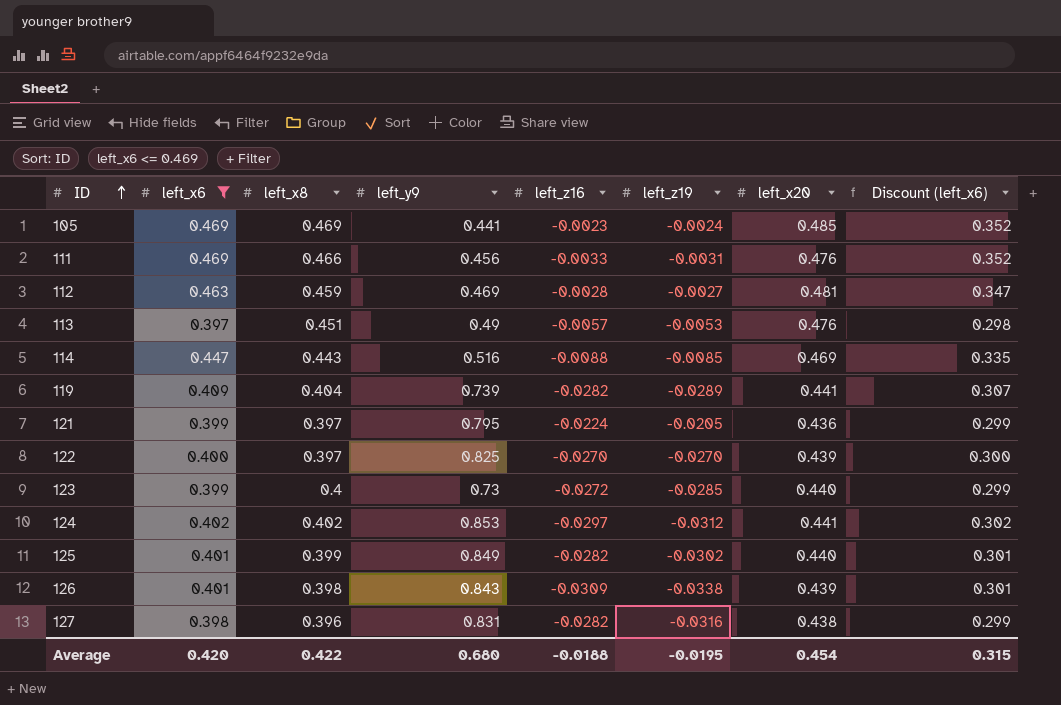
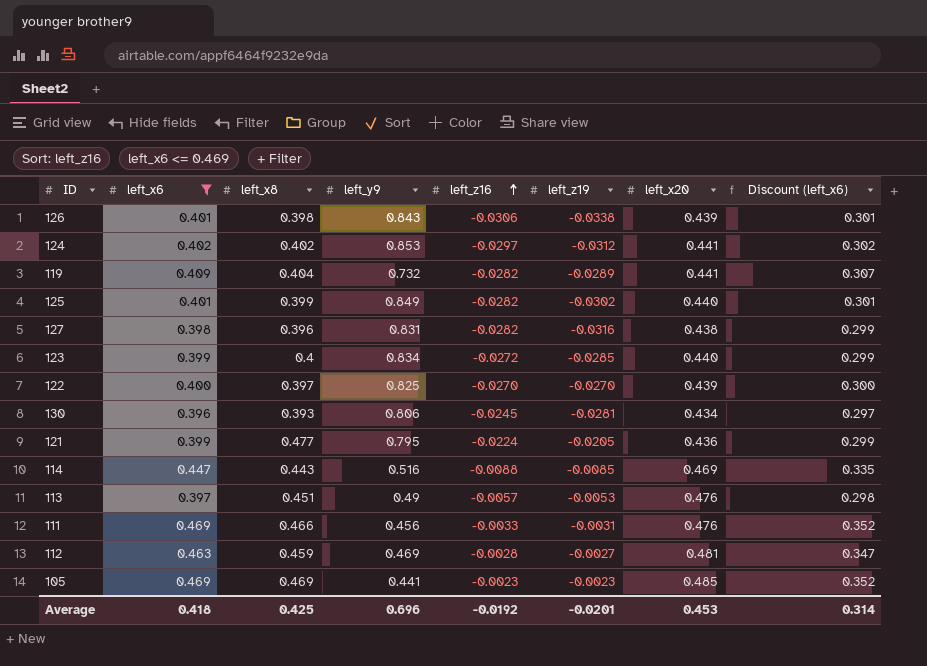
row order: ID ascending -> left_z16 ascending
126 | left_z16: -0.0309 -> -0.0306
119 | left_y9: 0.739 -> 0.732
123 | left_y9: 0.73 -> 0.834
row 130: none -> 0.396 | 0.393 | 0.806 | -0.0245 | -0.0281 | 0.434 | 0.297
121 | left_x8: 0.397 -> 0.477
105 | left_z19: -0.0024 -> -0.0023
Average | left_x6: 0.420 -> 0.418
Average | left_x8: 0.422 -> 0.425
Average | left_y9: 0.680 -> 0.696
Average | left_z16: -0.0188 -> -0.0192
Average | left_z19: -0.0195 -> -0.0201
Average | left_x20: 0.454 -> 0.453
Average | Discount (left_x6): 0.315 -> 0.314

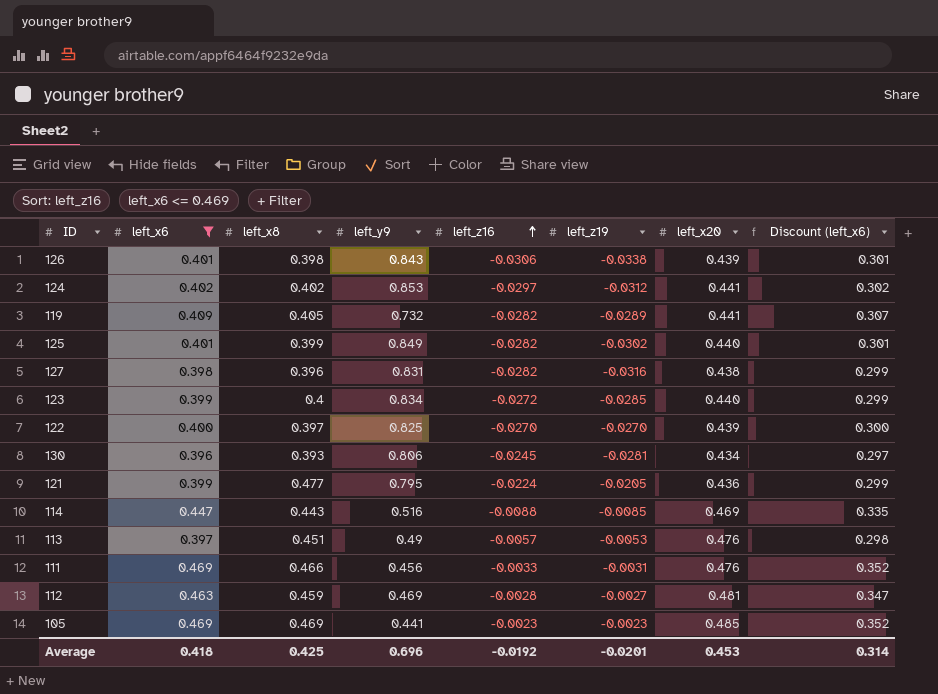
119 | left_x8: 0.404 -> 0.405

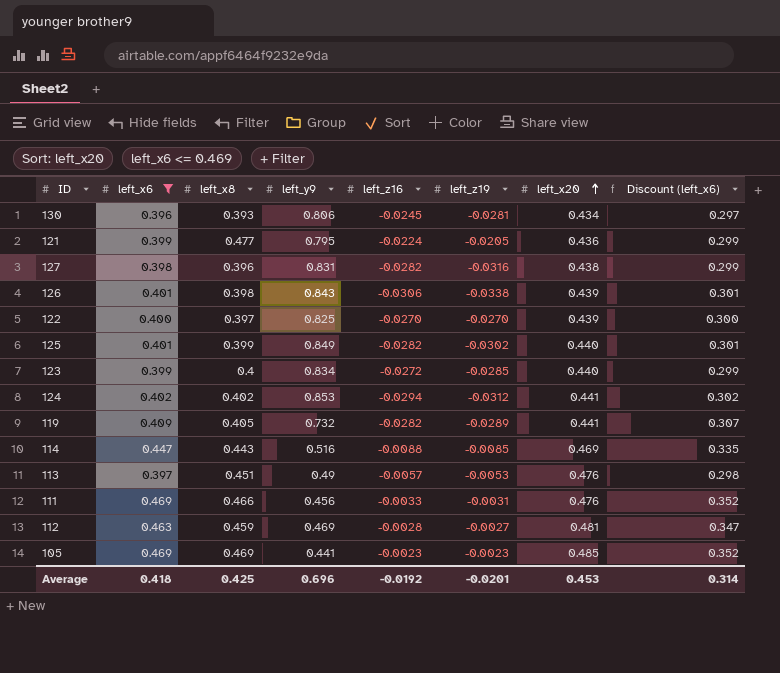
row order: left_z16 ascending -> left_x20 ascending
124 | left_z16: -0.0297 -> -0.0294

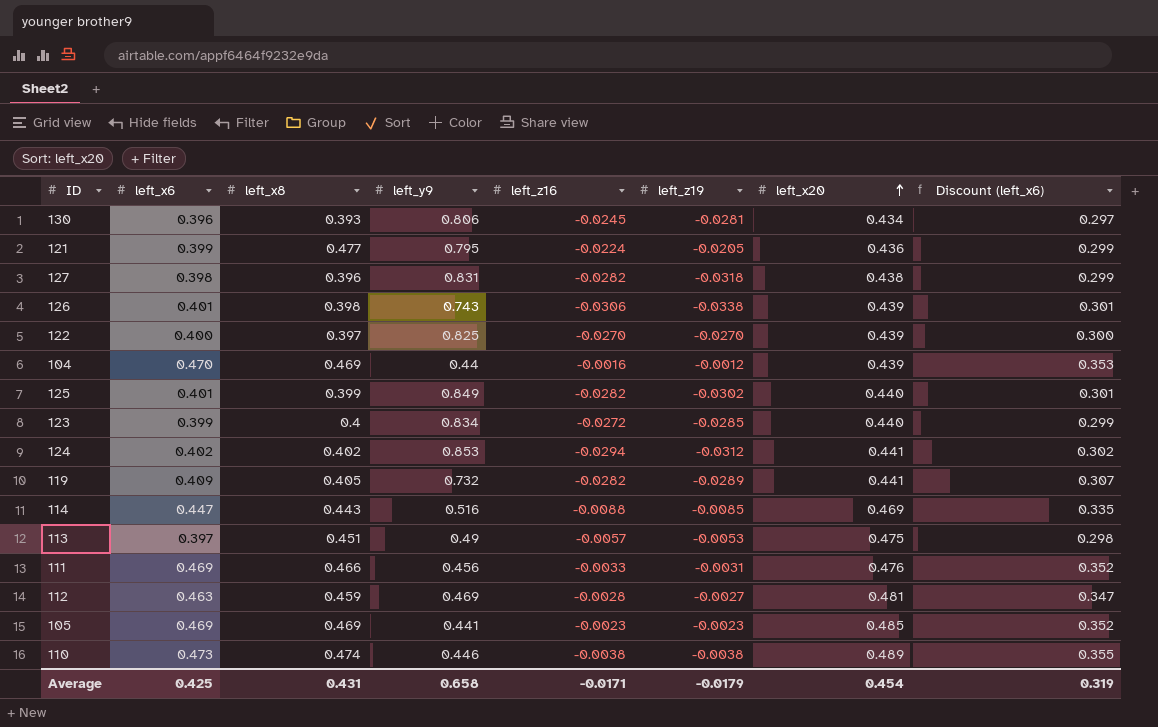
filter: left_x6 <= 0.469 -> none
127 | left_z19: -0.0316 -> -0.0318
126 | left_y9: 0.843 -> 0.743
113 | left_x20: 0.476 -> 0.475
Average | left_x6: 0.418 -> 0.425
Average | left_x8: 0.425 -> 0.431
Average | left_y9: 0.696 -> 0.658
Average | left_z16: -0.0192 -> -0.0171
Average | left_z19: -0.0201 -> -0.0179
Average | left_x20: 0.453 -> 0.454
Average | Discount (left_x6): 0.314 -> 0.319

